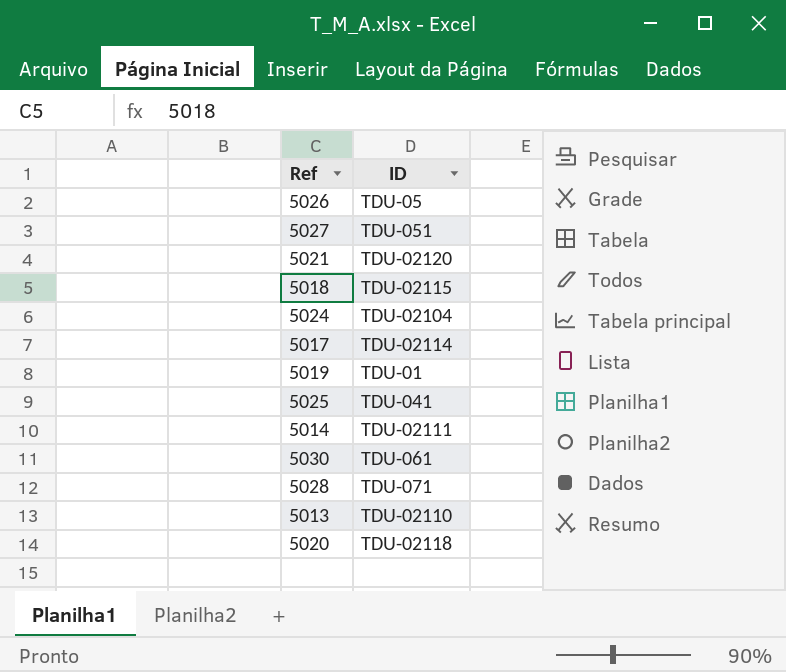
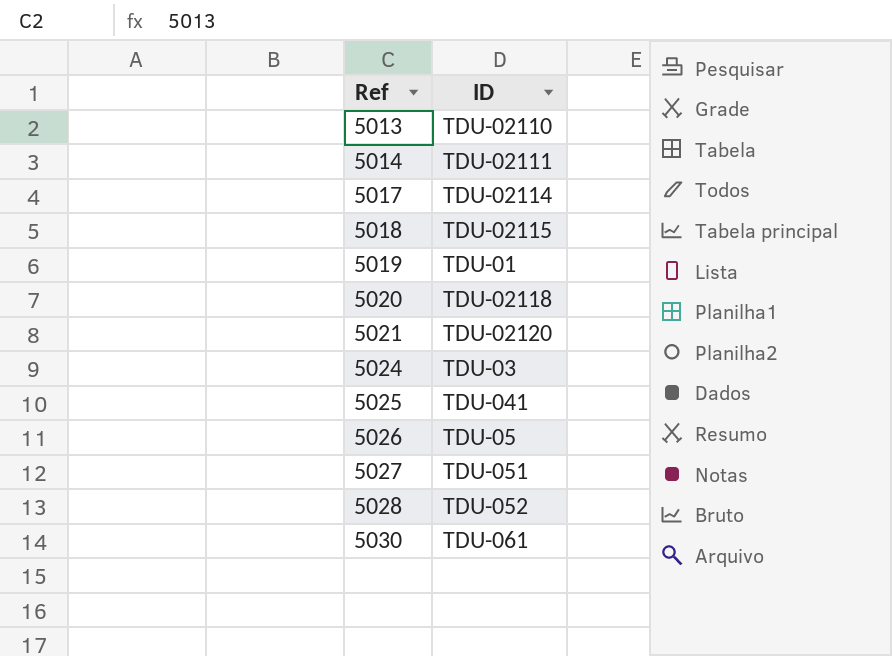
row order: none -> Ref ascending
5024 | ID: TDU-02104 -> TDU-03
5028 | ID: TDU-071 -> TDU-052

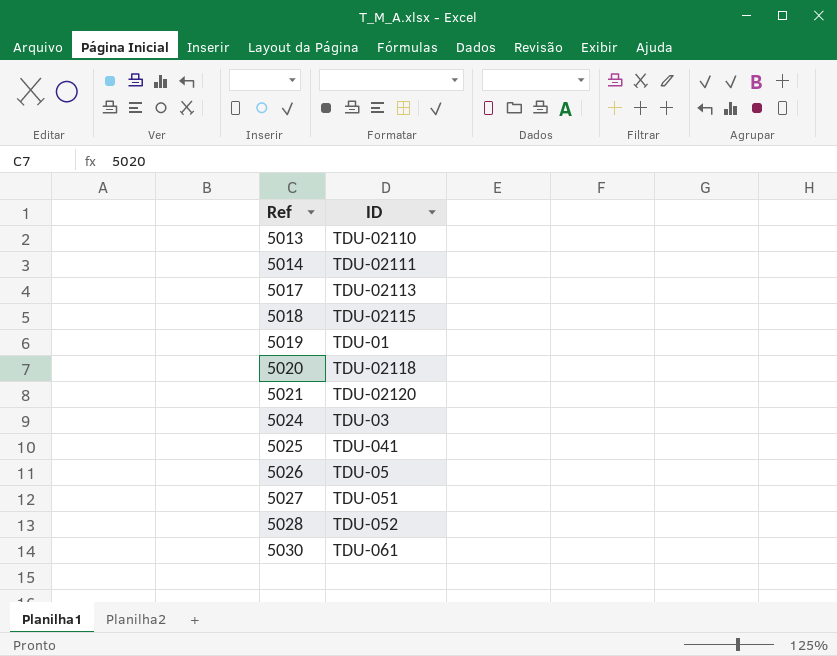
5017 | ID: TDU-02114 -> TDU-02113

